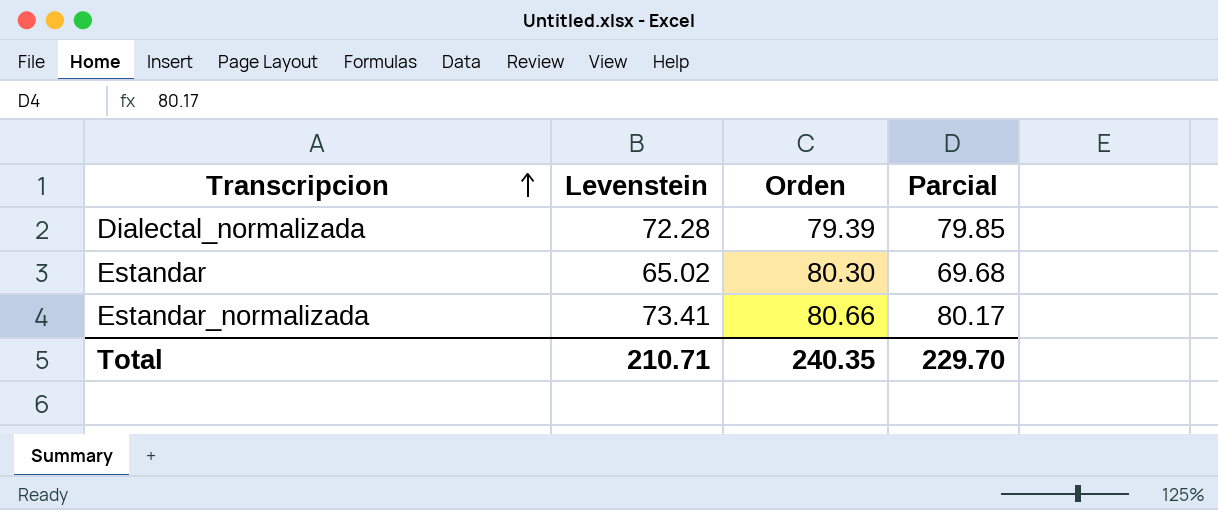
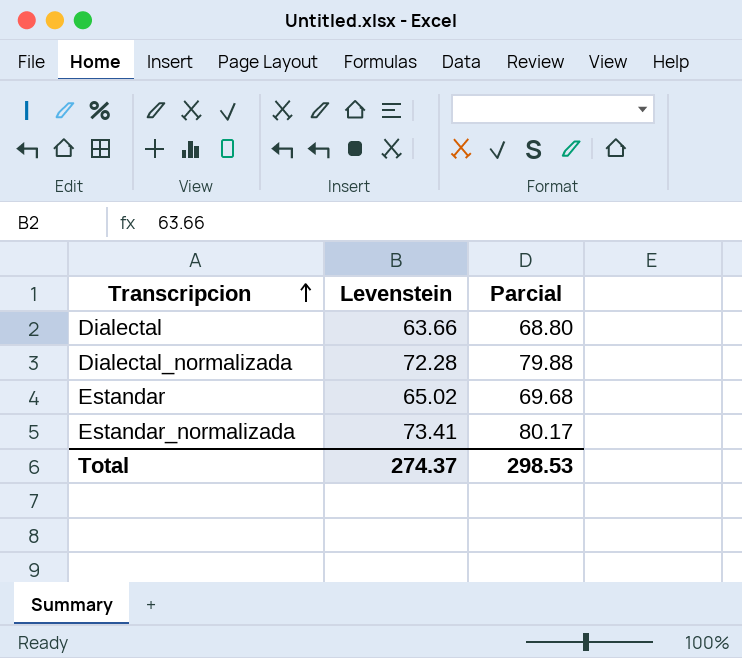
column Orden | position: 3 -> none
row Dialectal: none -> 63.66 | 68.80
Dialectal_normalizada | Parcial: 79.85 -> 79.88
Total | Levenstein: 210.71 -> 274.37
Total | Parcial: 229.70 -> 298.53

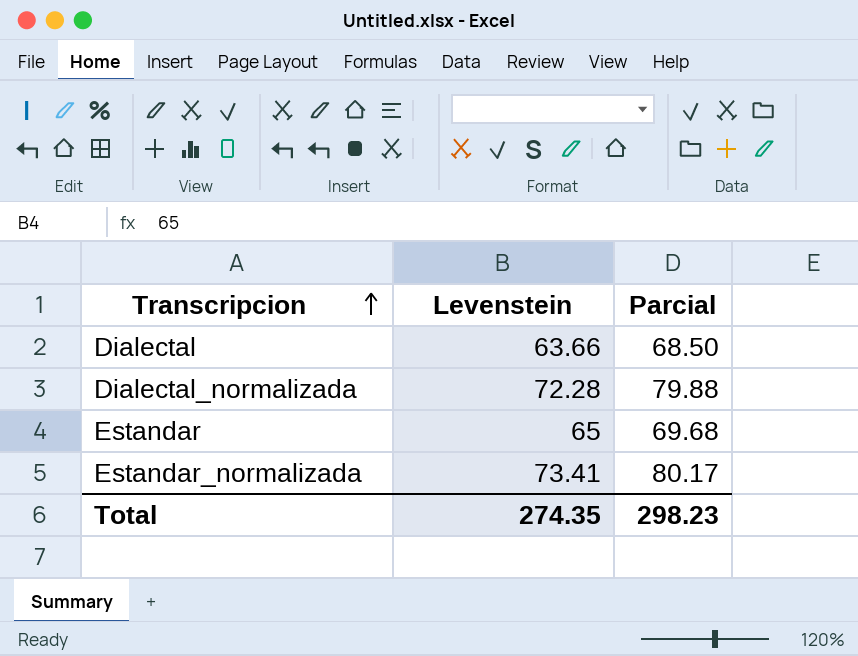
Dialectal | Parcial: 68.80 -> 68.50
Estandar | Levenstein: 65.02 -> 65
Total | Levenstein: 274.37 -> 274.35
Total | Parcial: 298.53 -> 298.23

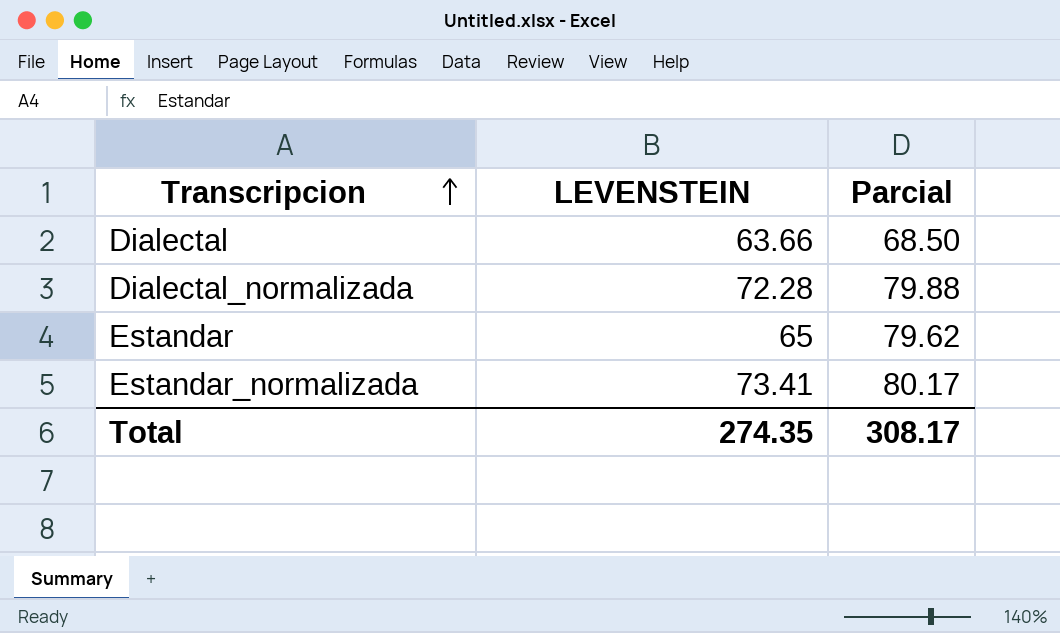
column name: Levenstein -> LEVENSTEIN
Estandar | Parcial: 69.68 -> 79.62
Total | Parcial: 298.23 -> 308.17

